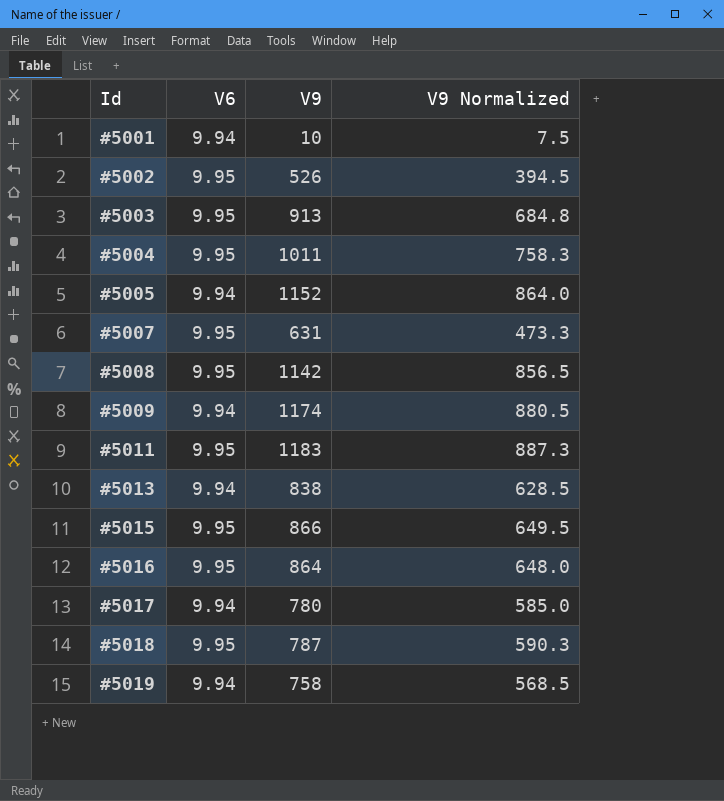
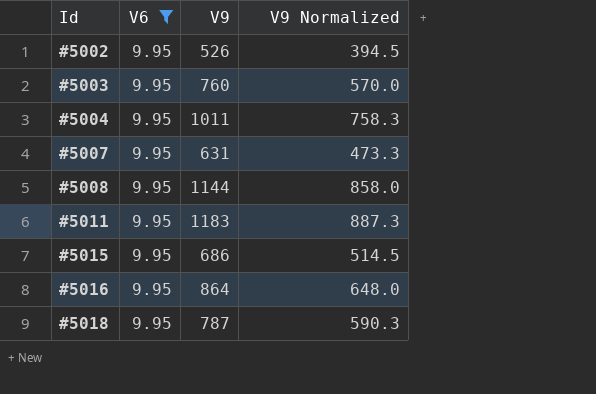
filter: none -> V6 = 9.95
#5003 | V9: 913 -> 760
#5003 | V9 Normalized: 684.8 -> 570.0
#5008 | V9: 1142 -> 1144
#5008 | V9 Normalized: 856.5 -> 858.0
#5015 | V9: 866 -> 686
#5015 | V9 Normalized: 649.5 -> 514.5

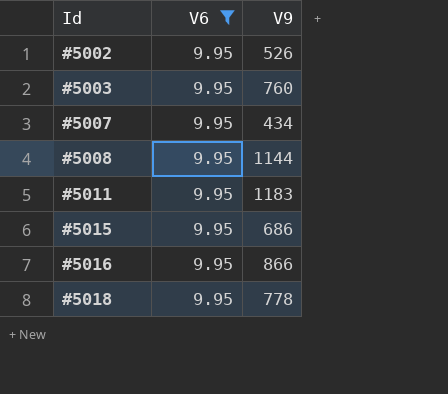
column V9 Normalized | formula: [V9] * 0.75 -> none
row #5004: 9.95 | 1011 | 758.3 -> none
#5007 | V9: 631 -> 434
#5016 | V9: 864 -> 866
#5018 | V9: 787 -> 778

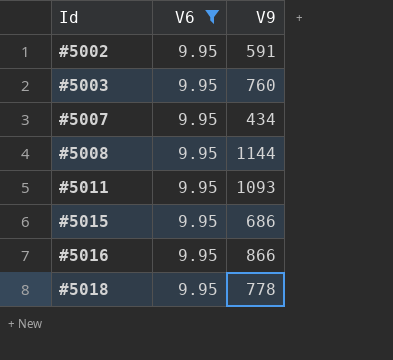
#5002 | V9: 526 -> 591
#5011 | V9: 1183 -> 1093

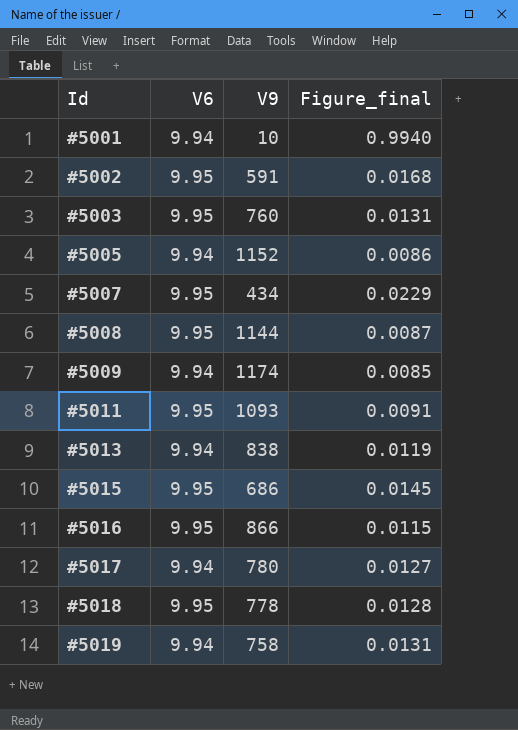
filter: V6 = 9.95 -> none
column Figure_final | formula: none -> [V6] / [V9]

